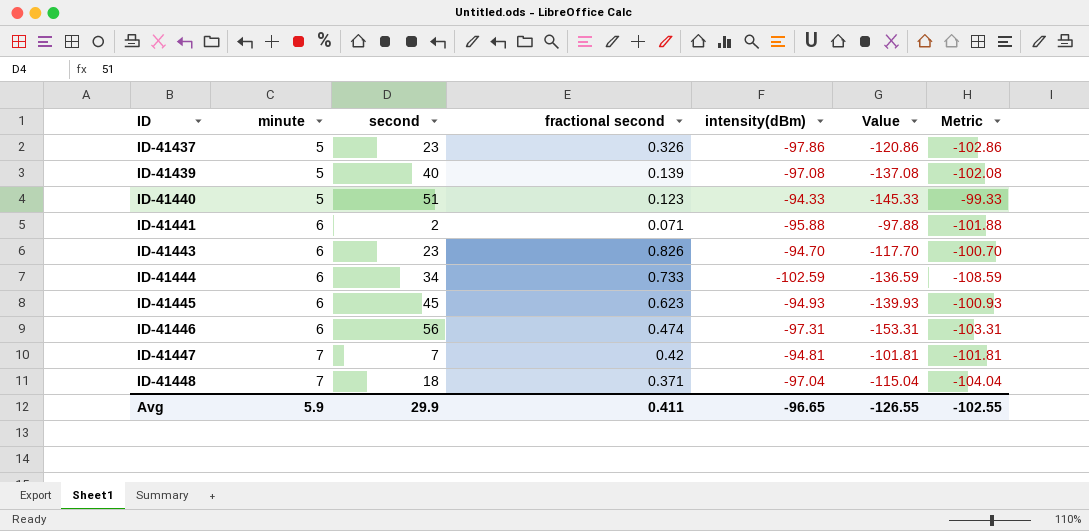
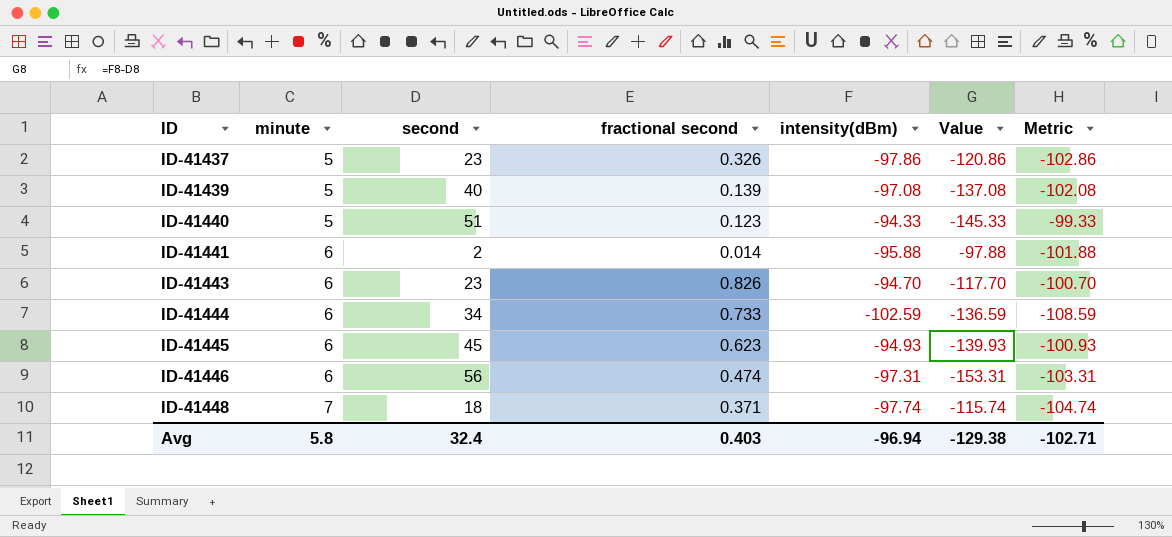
row ID-41447: 7 | 7 | 0.42 | -94.81 | -101.81 | -101.81 -> none
ID-41441 | fractional second: 0.071 -> 0.014
ID-41448 | intensity(dBm): -97.04 -> -97.74
ID-41448 | Value: -115.04 -> -115.74
ID-41448 | Metric: -104.04 -> -104.74
Avg | minute: 5.9 -> 5.8
Avg | second: 29.9 -> 32.4
Avg | fractional second: 0.411 -> 0.403
Avg | intensity(dBm): -96.65 -> -96.94
Avg | Value: -126.55 -> -129.38
Avg | Metric: -102.55 -> -102.71

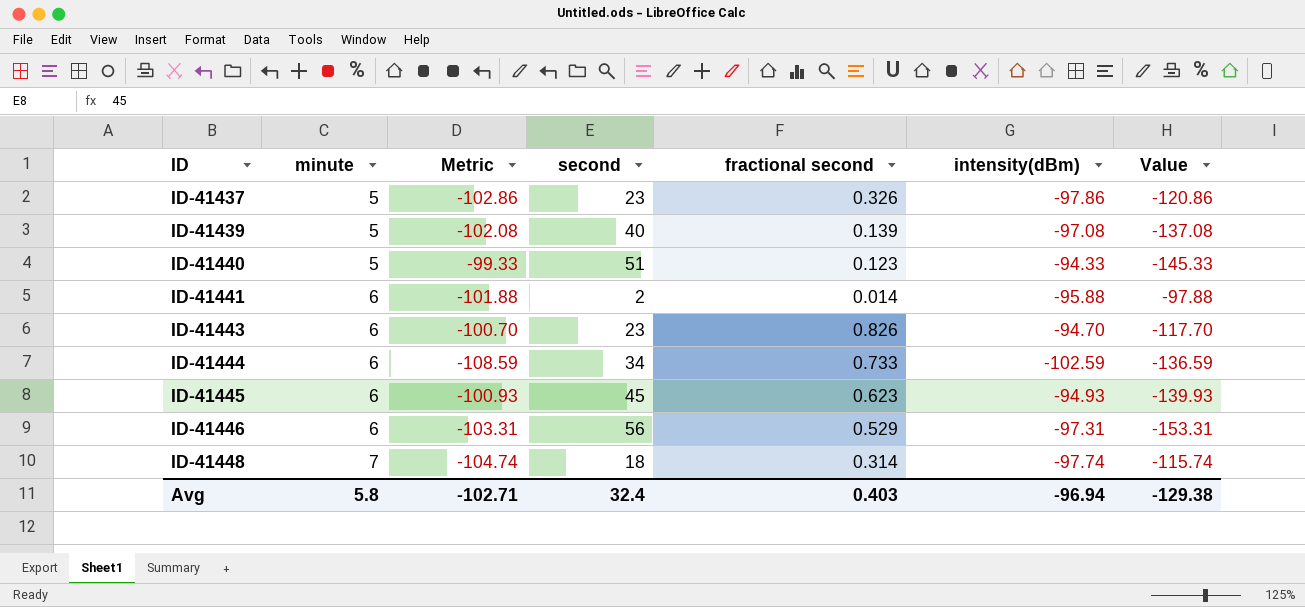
column Metric | position: 7 -> 3
ID-41446 | fractional second: 0.474 -> 0.529
ID-41448 | fractional second: 0.371 -> 0.314

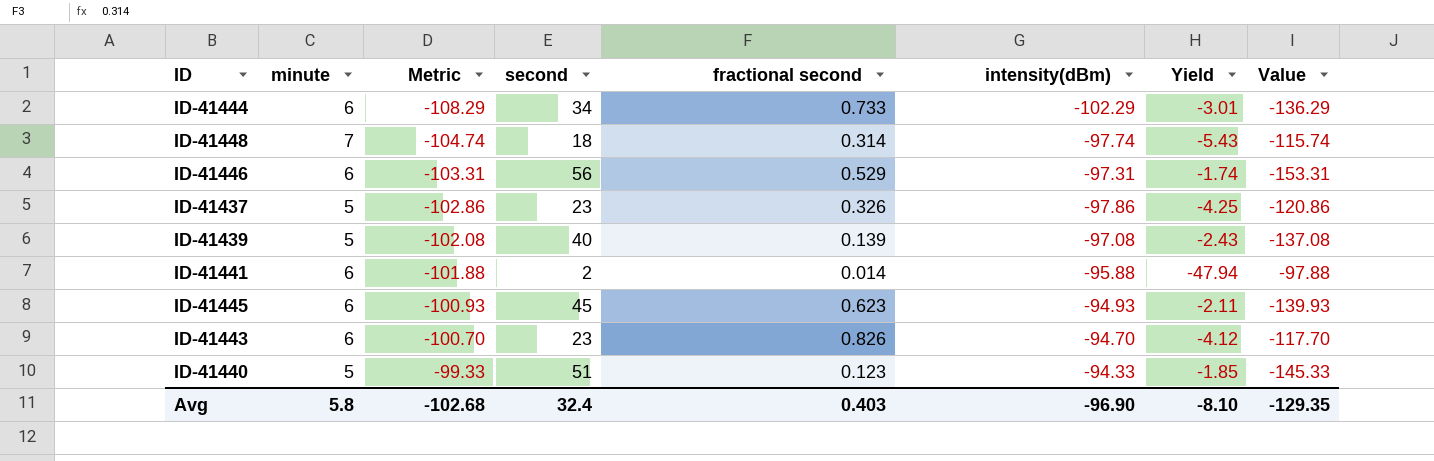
row order: ID ascending -> Metric ascending
column Yield | formula: none -> [intensity(dBm)] / [second]
ID-41444 | Metric: -108.59 -> -108.29
ID-41444 | intensity(dBm): -102.59 -> -102.29
ID-41444 | Value: -136.59 -> -136.29
Avg | Metric: -102.71 -> -102.68
Avg | intensity(dBm): -96.94 -> -96.90
Avg | Value: -129.38 -> -129.35

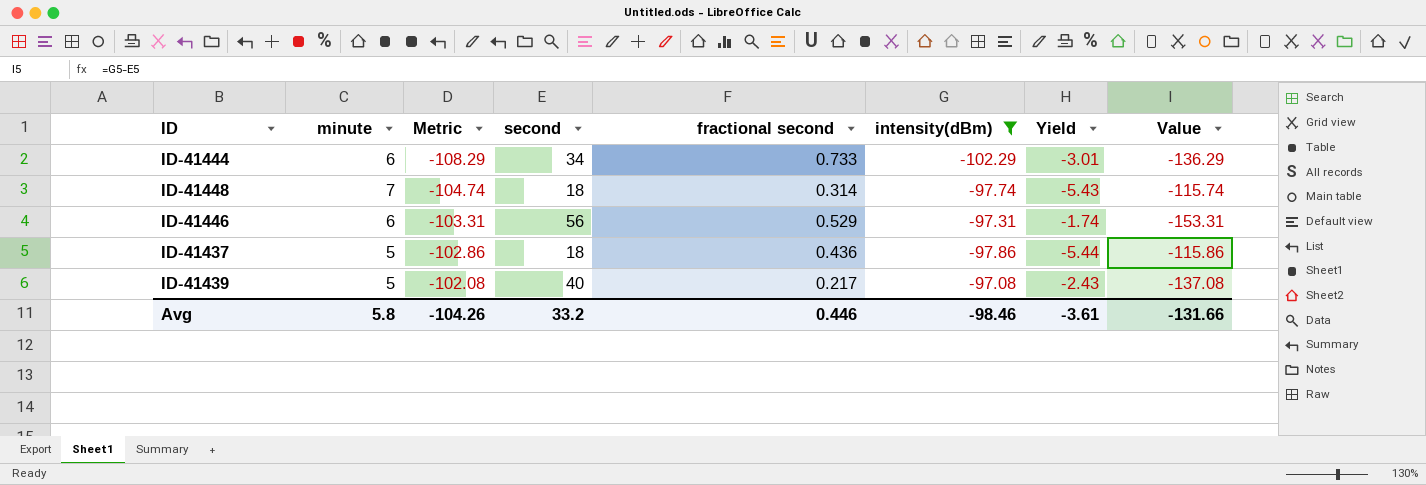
filter: none -> intensity(dBm) <= -97.08
ID-41437 | second: 23 -> 18
ID-41437 | fractional second: 0.326 -> 0.436
ID-41437 | Yield: -4.25 -> -5.44
ID-41437 | Value: -120.86 -> -115.86
ID-41439 | fractional second: 0.139 -> 0.217
Avg | Metric: -102.68 -> -104.26
Avg | second: 32.4 -> 33.2
Avg | fractional second: 0.403 -> 0.446
Avg | intensity(dBm): -96.90 -> -98.46
Avg | Yield: -8.10 -> -3.61
Avg | Value: -129.35 -> -131.66

